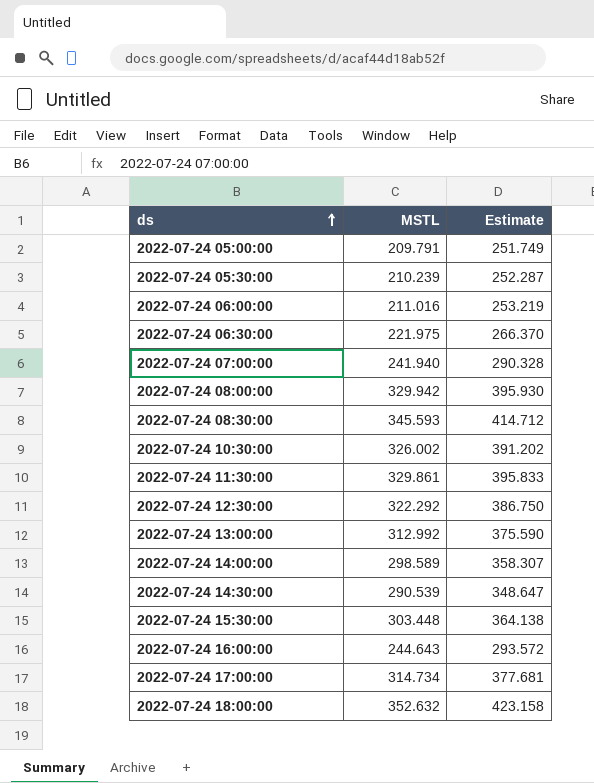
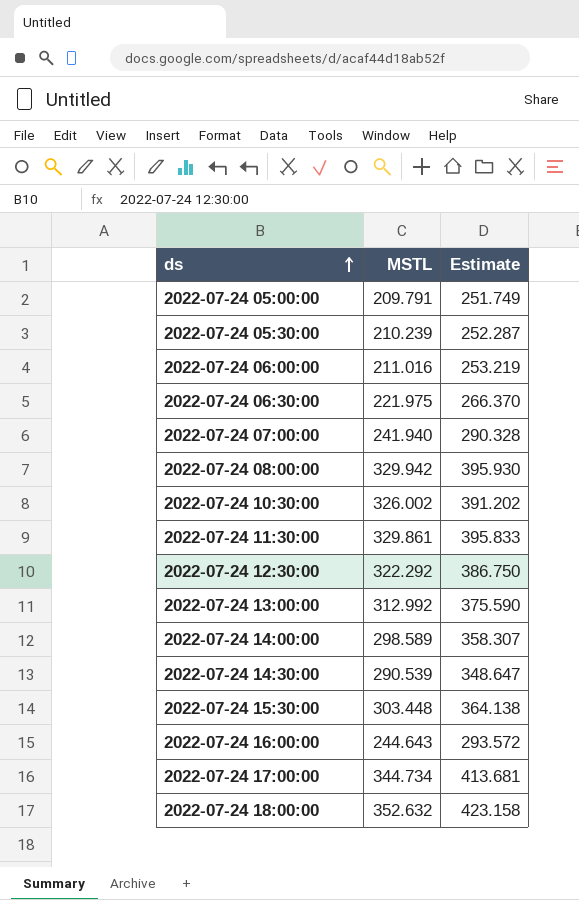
row 2022-07-24 08:30:00: 345.593 | 414.712 -> none
2022-07-24 17:00:00 | MSTL: 314.734 -> 344.734
2022-07-24 17:00:00 | Estimate: 377.681 -> 413.681

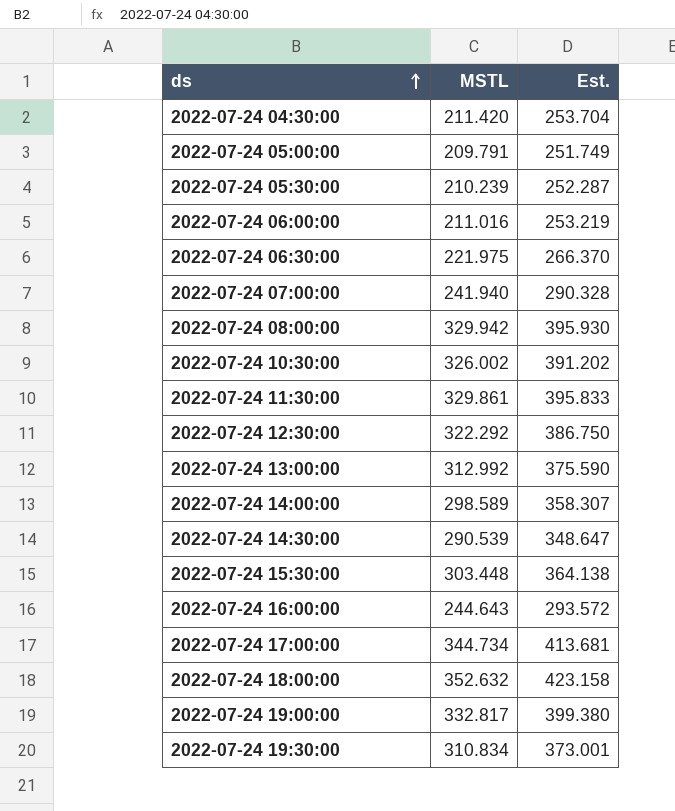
column name: Estimate -> Est.
row 2022-07-24 04:30:00: none -> 211.420 | 253.704
row 2022-07-24 19:00:00: none -> 332.817 | 399.380
row 2022-07-24 19:30:00: none -> 310.834 | 373.001

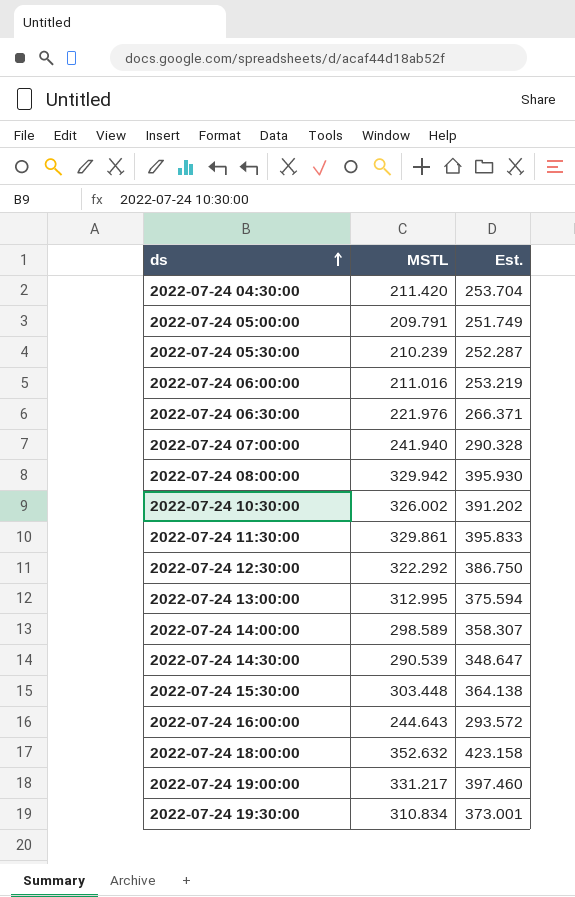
row 2022-07-24 17:00:00: 344.734 | 413.681 -> none
2022-07-24 06:30:00 | MSTL: 221.975 -> 221.976
2022-07-24 06:30:00 | Est.: 266.370 -> 266.371
2022-07-24 13:00:00 | MSTL: 312.992 -> 312.995
2022-07-24 13:00:00 | Est.: 375.590 -> 375.594
2022-07-24 19:00:00 | MSTL: 332.817 -> 331.217
2022-07-24 19:00:00 | Est.: 399.380 -> 397.460

